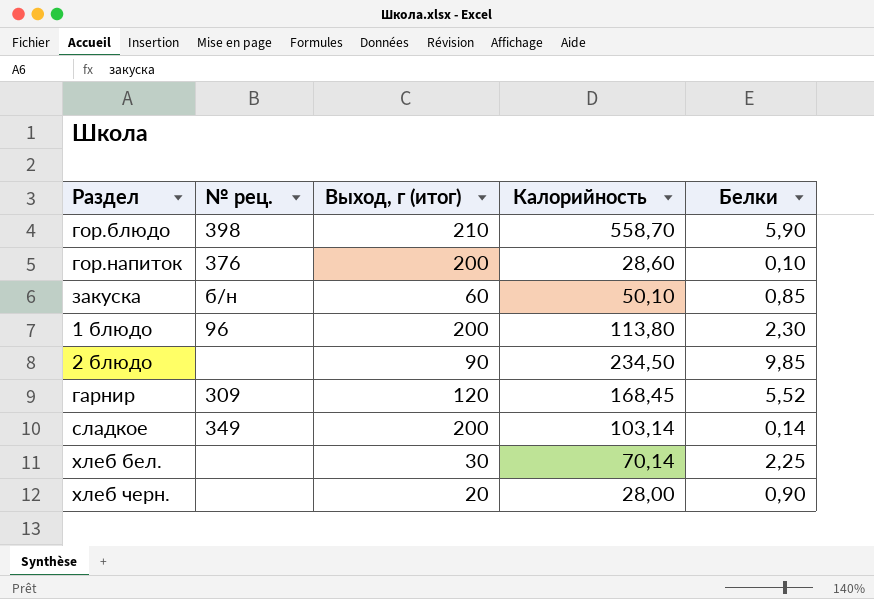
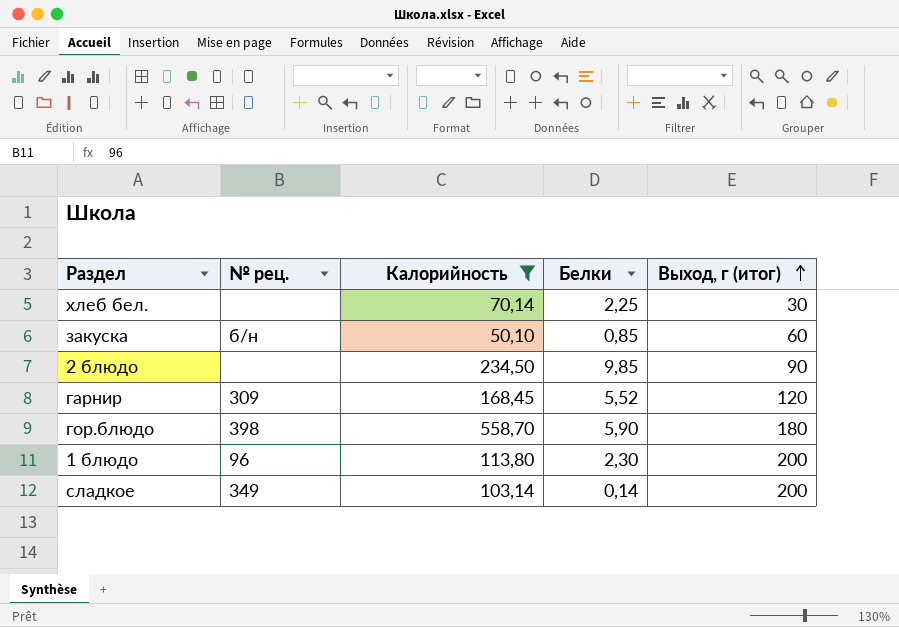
filter: none -> Калорийность >= 50,10
row order: none -> Выход, г (итог) ascending
column Выход, г (итог) | position: 3 -> 5
гор.блюдо | Выход, г (итог): 210 -> 180

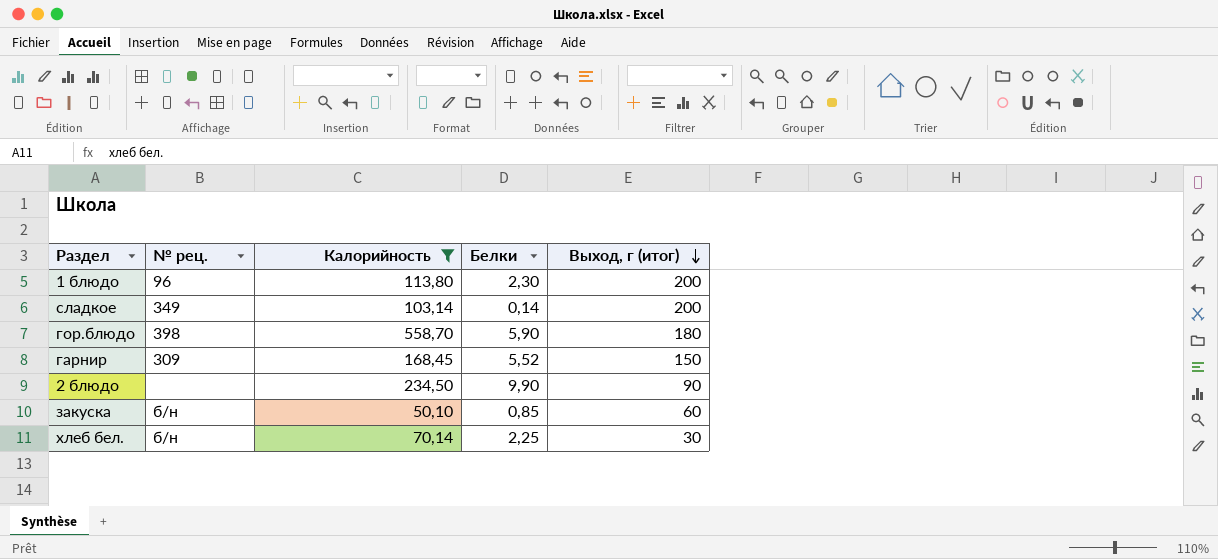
row order: Выход, г (итог) ascending -> Выход, г (итог) descending
гарнир | Выход, г (итог): 120 -> 150
2 блюдо | Белки: 9,85 -> 9,90
хлеб бел. | № рец.: none -> б/н

